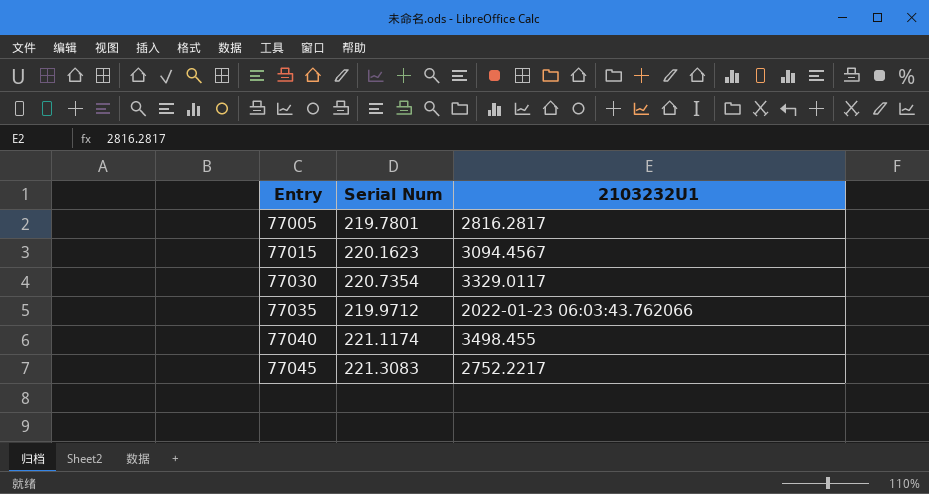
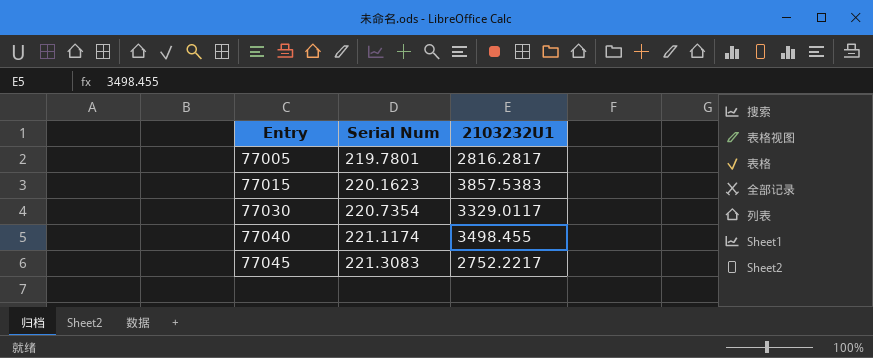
row 77035: 219.9712 | 2022-01-23 06:03:43.762066 -> none
77015 | 2103232U1: 3094.4567 -> 3857.5383

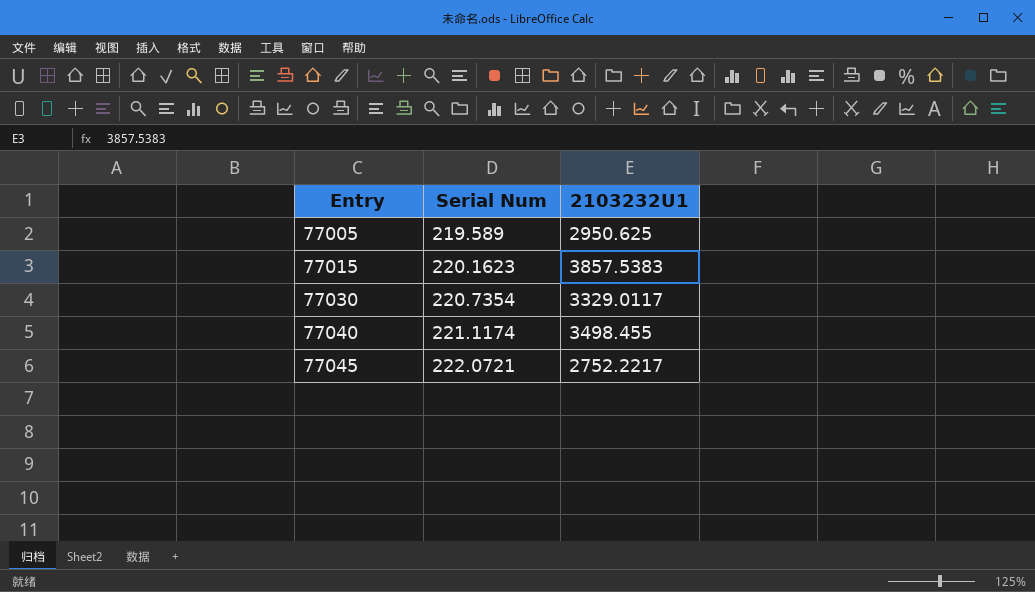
77005 | Serial Num: 219.7801 -> 219.589
77005 | 2103232U1: 2816.2817 -> 2950.625
77045 | Serial Num: 221.3083 -> 222.0721

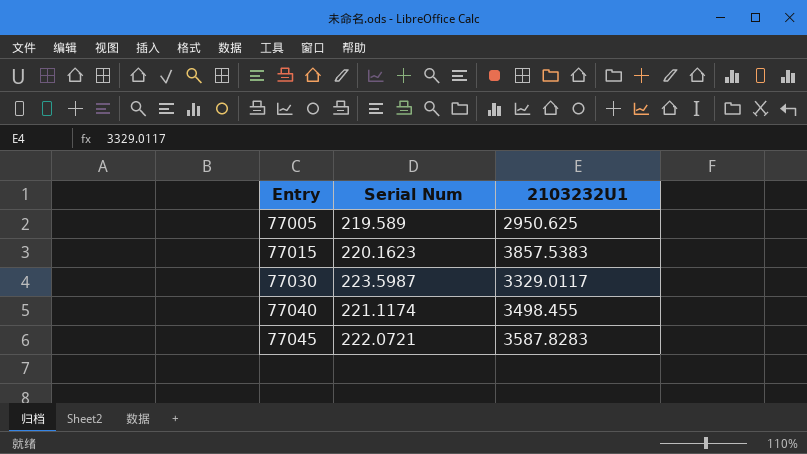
77030 | Serial Num: 220.7354 -> 223.5987
77045 | 2103232U1: 2752.2217 -> 3587.8283

